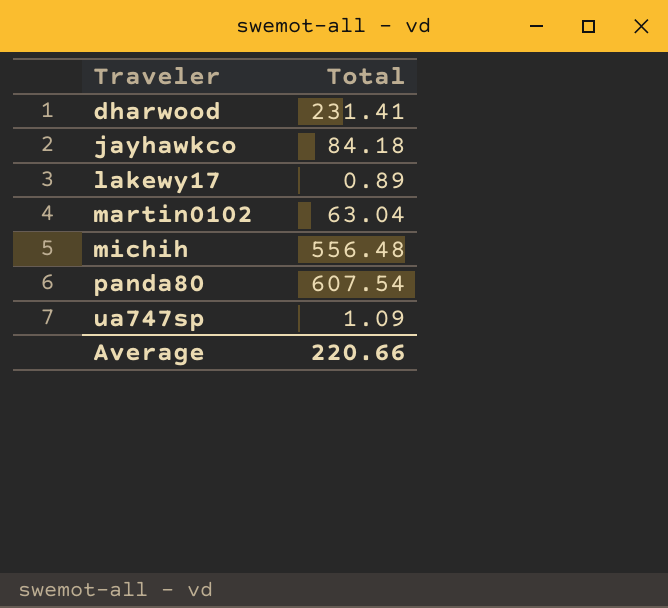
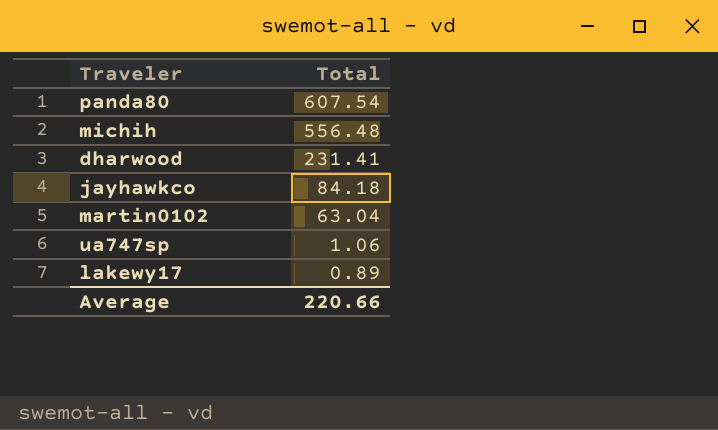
row order: Traveler ascending -> Total descending
ua747sp | Total: 1.09 -> 1.06

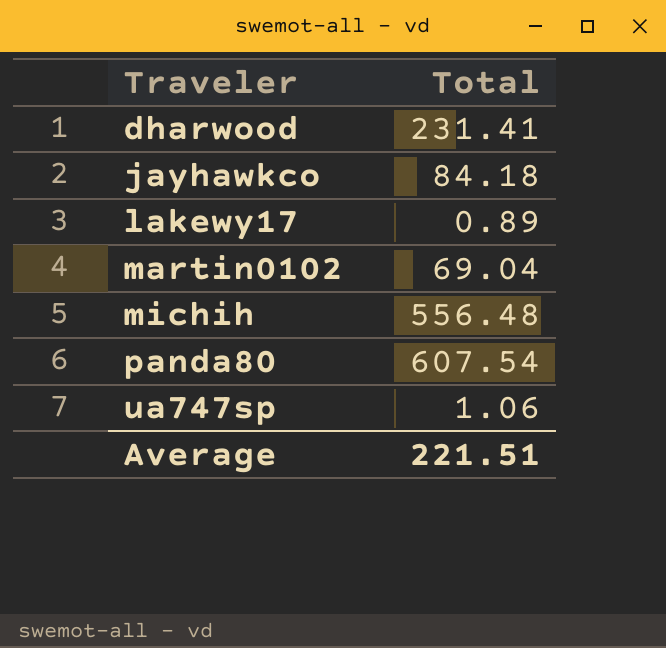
row order: Total descending -> Traveler ascending
martin0102 | Total: 63.04 -> 69.04
Average | Total: 220.66 -> 221.51

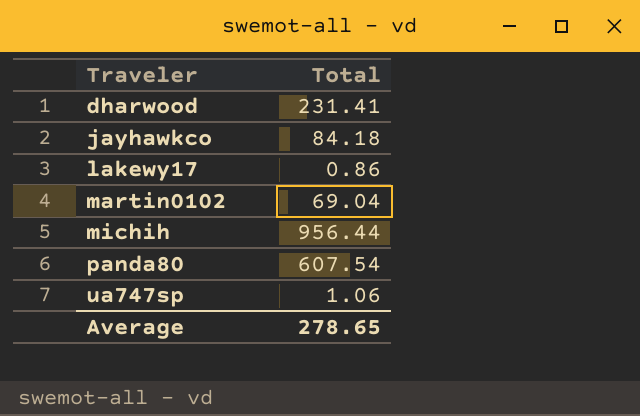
lakewy17 | Total: 0.89 -> 0.86
michih | Total: 556.48 -> 956.44
Average | Total: 221.51 -> 278.65

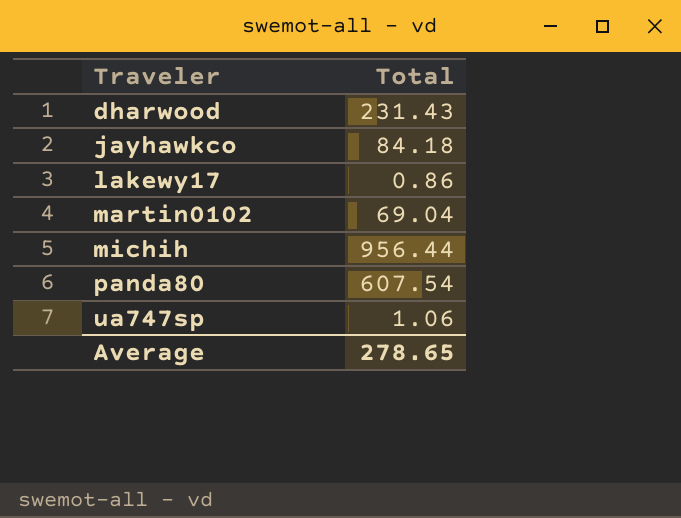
dharwood | Total: 231.41 -> 231.43

